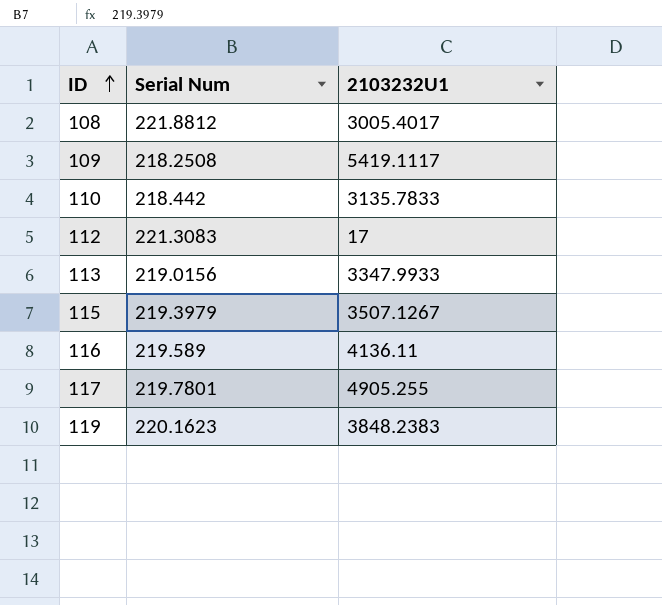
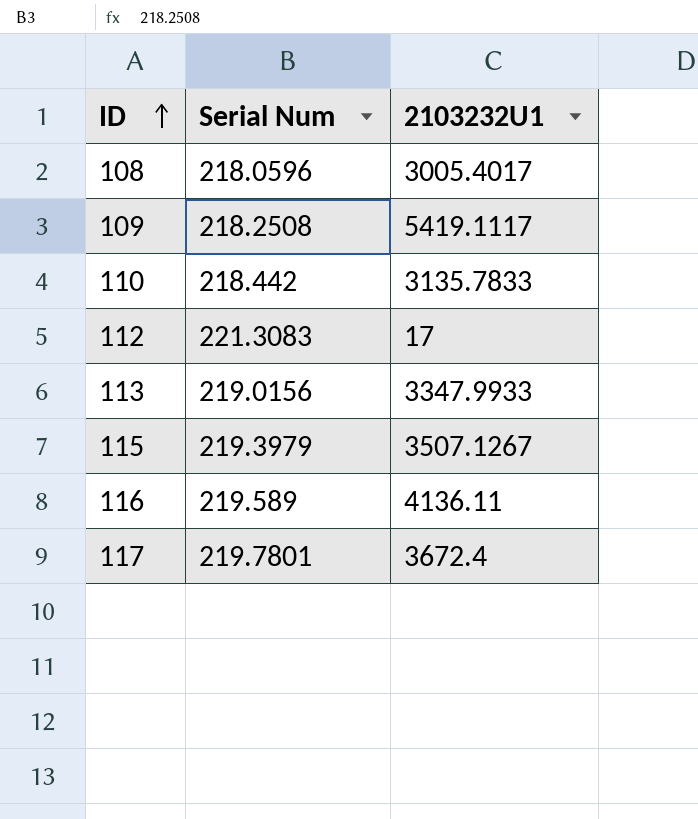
row 119: 220.1623 | 3848.2383 -> none
108 | Serial Num: 221.8812 -> 218.0596
117 | 2103232U1: 4905.255 -> 3672.4

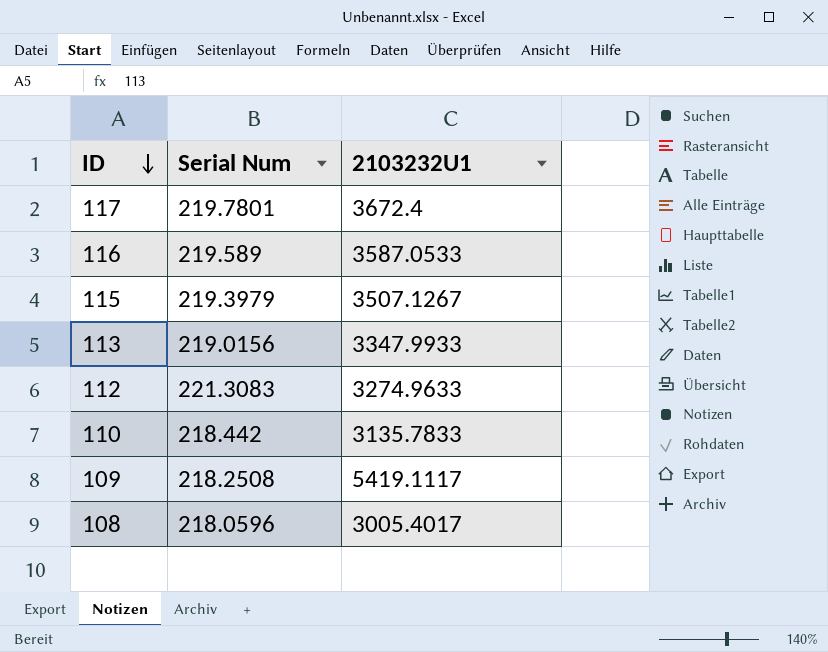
row order: ID ascending -> ID descending
116 | 2103232U1: 4136.11 -> 3587.0533
112 | 2103232U1: 17 -> 3274.9633

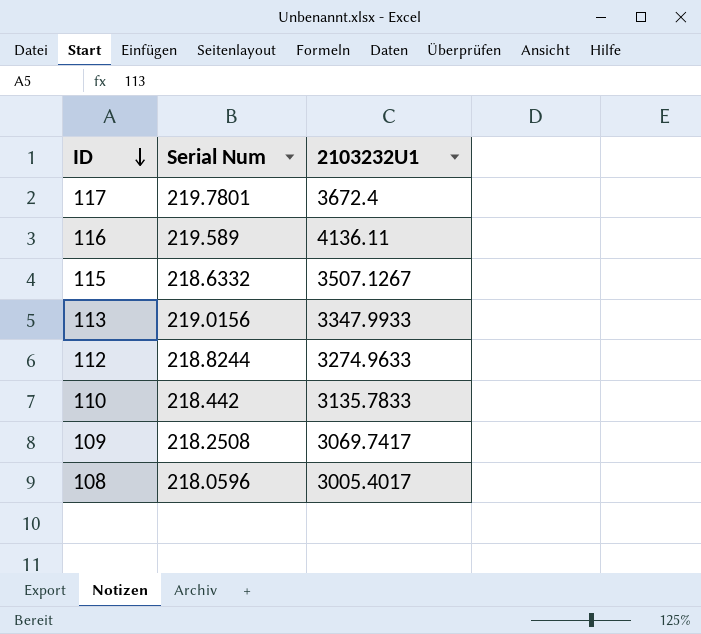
116 | 2103232U1: 3587.0533 -> 4136.11
115 | Serial Num: 219.3979 -> 218.6332
112 | Serial Num: 221.3083 -> 218.8244
109 | 2103232U1: 5419.1117 -> 3069.7417

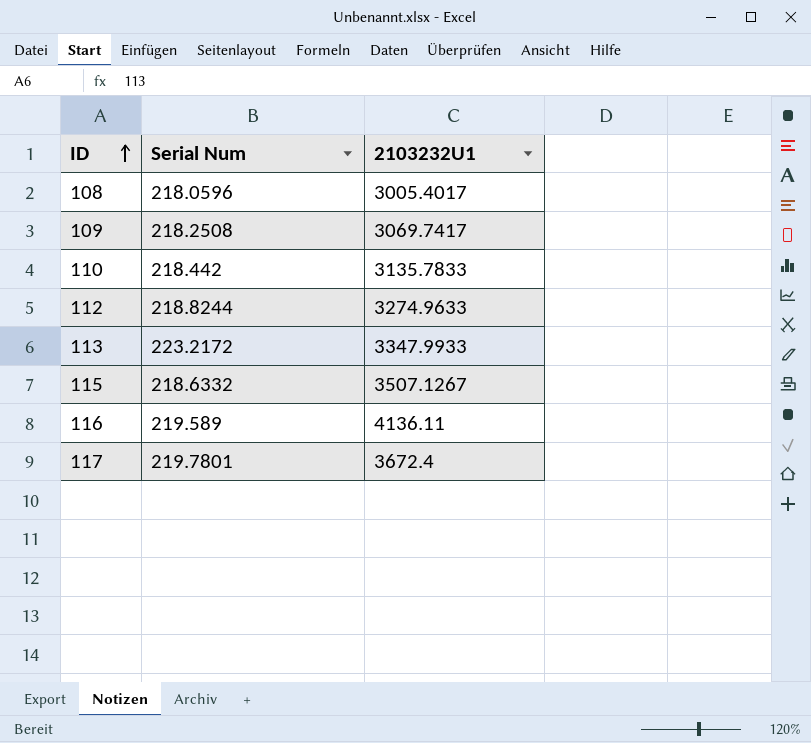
row order: ID descending -> ID ascending
113 | Serial Num: 219.0156 -> 223.2172

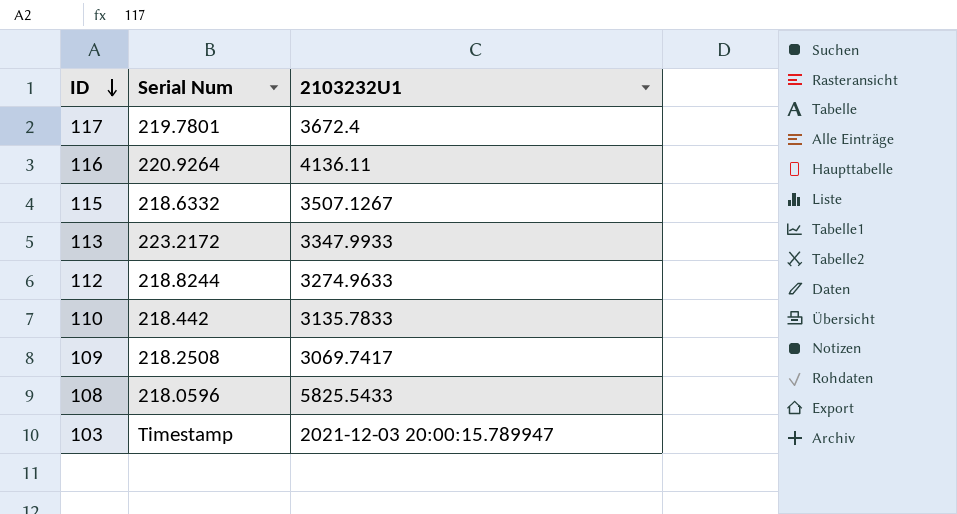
row order: ID ascending -> ID descending
116 | Serial Num: 219.589 -> 220.9264
108 | 2103232U1: 3005.4017 -> 5825.5433
row 103: none -> Timestamp | 2021-12-03 20:00:15.789947

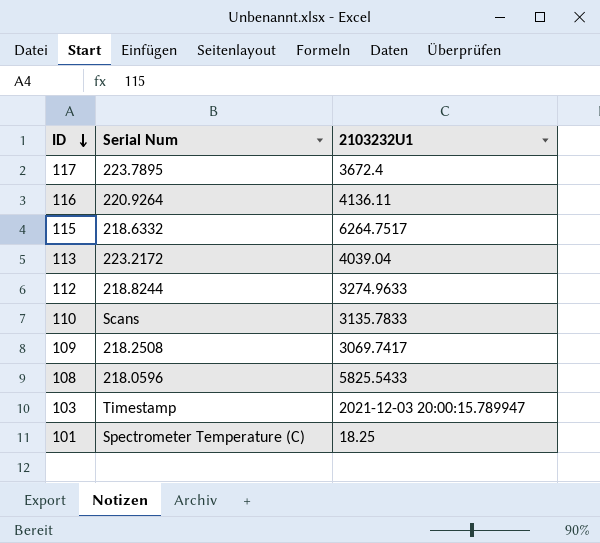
117 | Serial Num: 219.7801 -> 223.7895
115 | 2103232U1: 3507.1267 -> 6264.7517
113 | 2103232U1: 3347.9933 -> 4039.04
110 | Serial Num: 218.442 -> Scans
row 101: none -> Spectrometer Temperature (C) | 18.25

